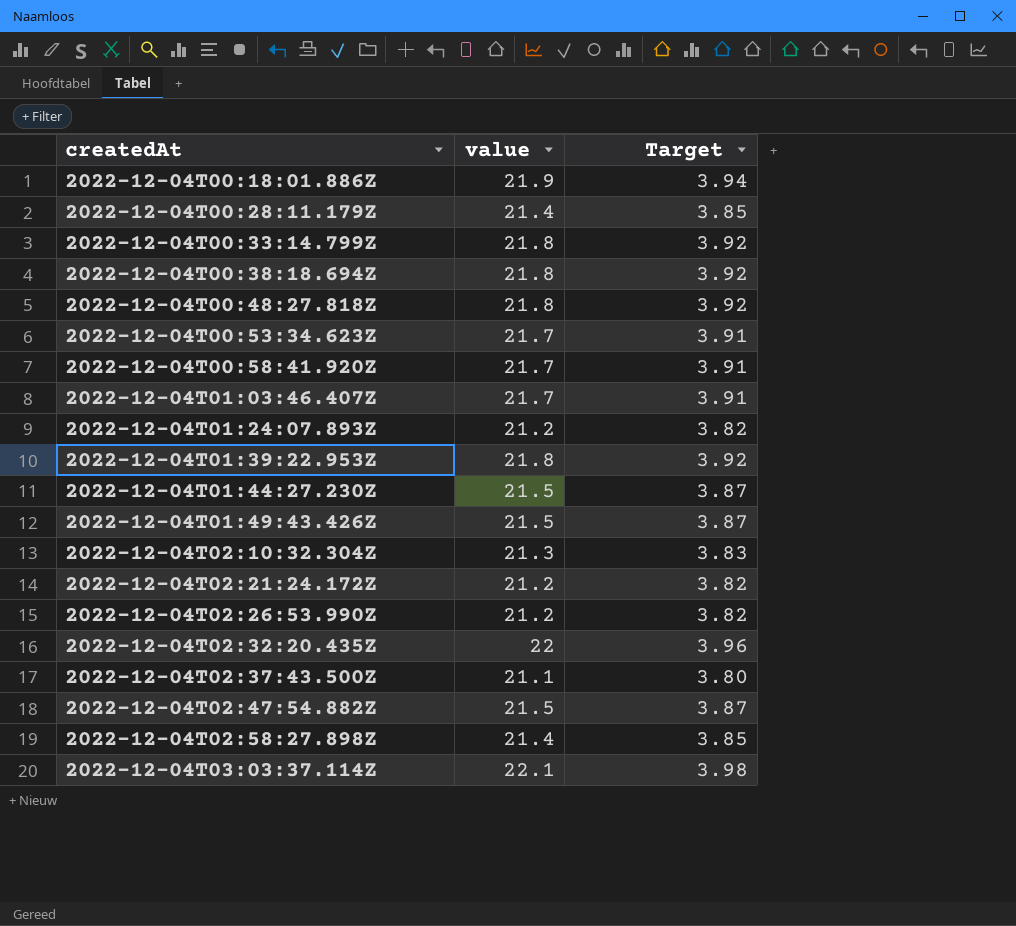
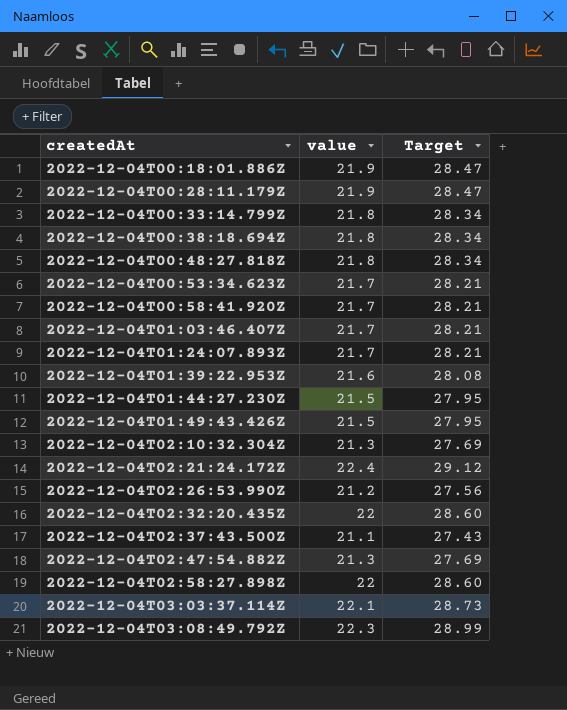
column Target | formula: [value] * 0.18 -> [value] * 1.3
2022-12-04T00:28:11.179Z | value: 21.4 -> 21.9
2022-12-04T01:24:07.893Z | value: 21.2 -> 21.7
2022-12-04T01:39:22.953Z | value: 21.8 -> 21.6
2022-12-04T02:21:24.172Z | value: 21.2 -> 22.4
2022-12-04T02:47:54.882Z | value: 21.5 -> 21.3
2022-12-04T02:58:27.898Z | value: 21.4 -> 22
row 2022-12-04T03:08:49.792Z: none -> 22.3 | 28.99

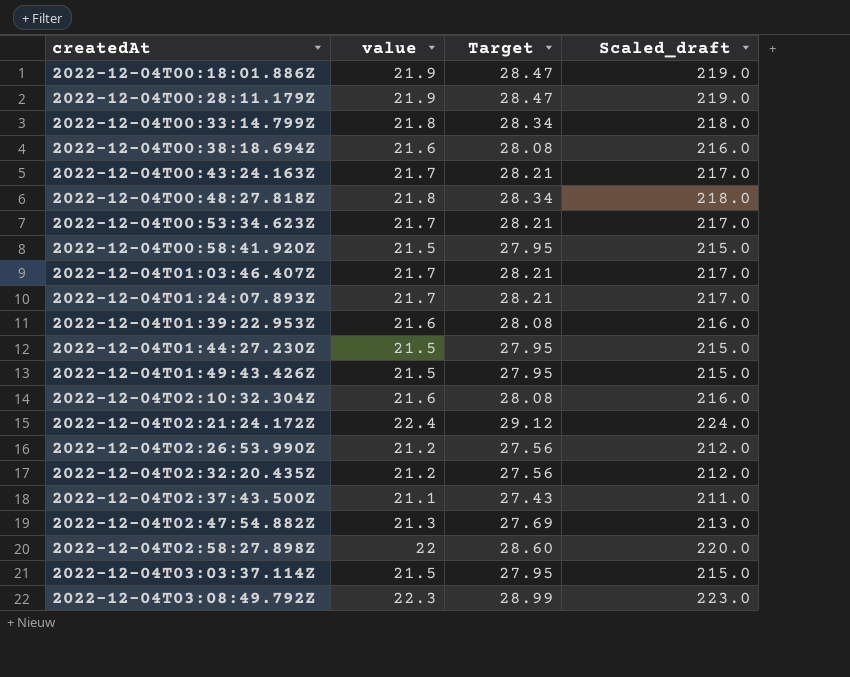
column Scaled_draft | formula: none -> [value] * 10
2022-12-04T00:38:18.694Z | value: 21.8 -> 21.6
2022-12-04T00:38:18.694Z | Target: 28.34 -> 28.08
row 2022-12-04T00:43:24.163Z: none -> 21.7 | 28.21 | 217.0
2022-12-04T00:58:41.920Z | value: 21.7 -> 21.5
2022-12-04T00:58:41.920Z | Target: 28.21 -> 27.95
2022-12-04T02:10:32.304Z | value: 21.3 -> 21.6
2022-12-04T02:10:32.304Z | Target: 27.69 -> 28.08
2022-12-04T02:32:20.435Z | value: 22 -> 21.2
2022-12-04T02:32:20.435Z | Target: 28.60 -> 27.56
2022-12-04T03:03:37.114Z | value: 22.1 -> 21.5
2022-12-04T03:03:37.114Z | Target: 28.73 -> 27.95

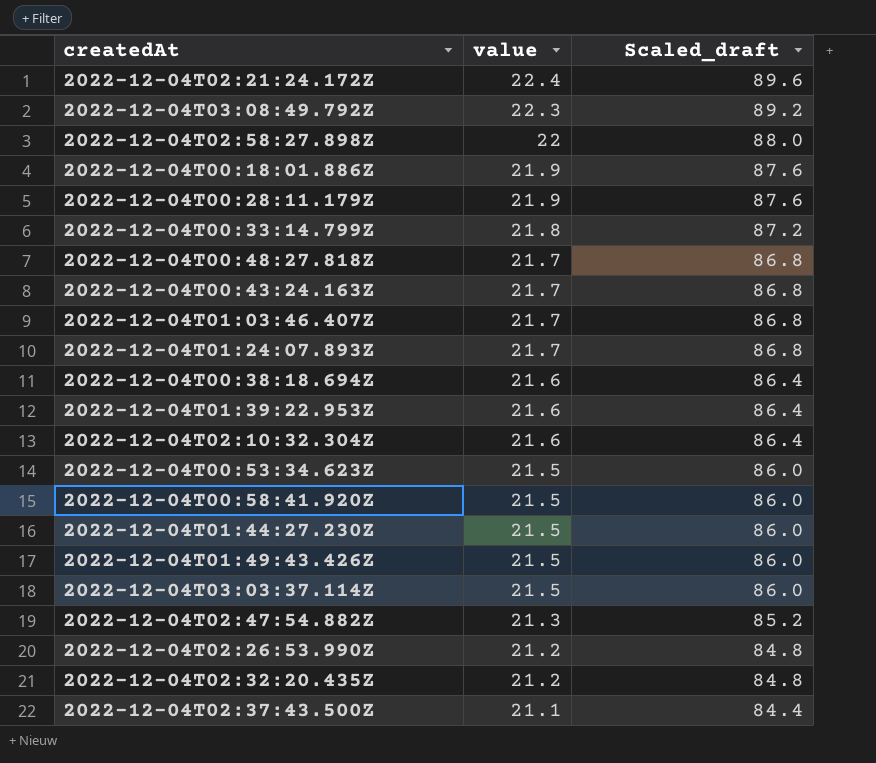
row order: createdAt ascending -> value descending
column Target | formula: [value] * 1.3 -> none
column Scaled_draft | formula: [value] * 10 -> [value] * 4
2022-12-04T00:48:27.818Z | value: 21.8 -> 21.7
2022-12-04T00:53:34.623Z | value: 21.7 -> 21.5

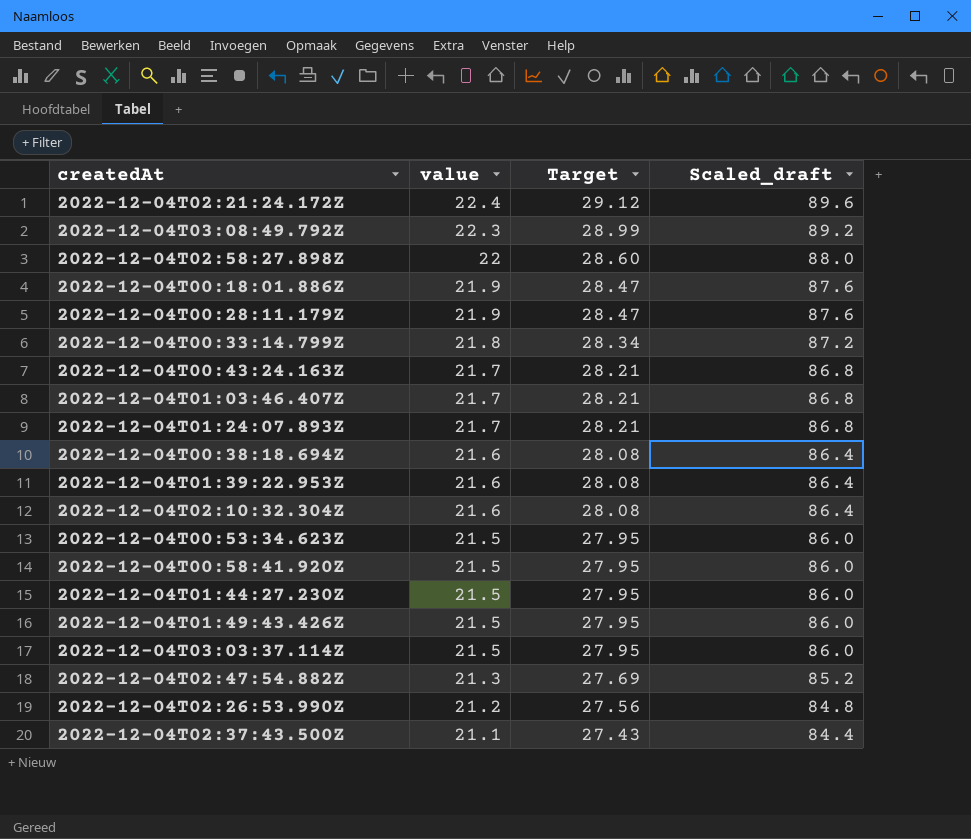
column Target | formula: none -> [value] * 1.3
row 2022-12-04T00:48:27.818Z: 21.7 | 86.8 -> none
row 2022-12-04T02:32:20.435Z: 21.2 | 84.8 -> none

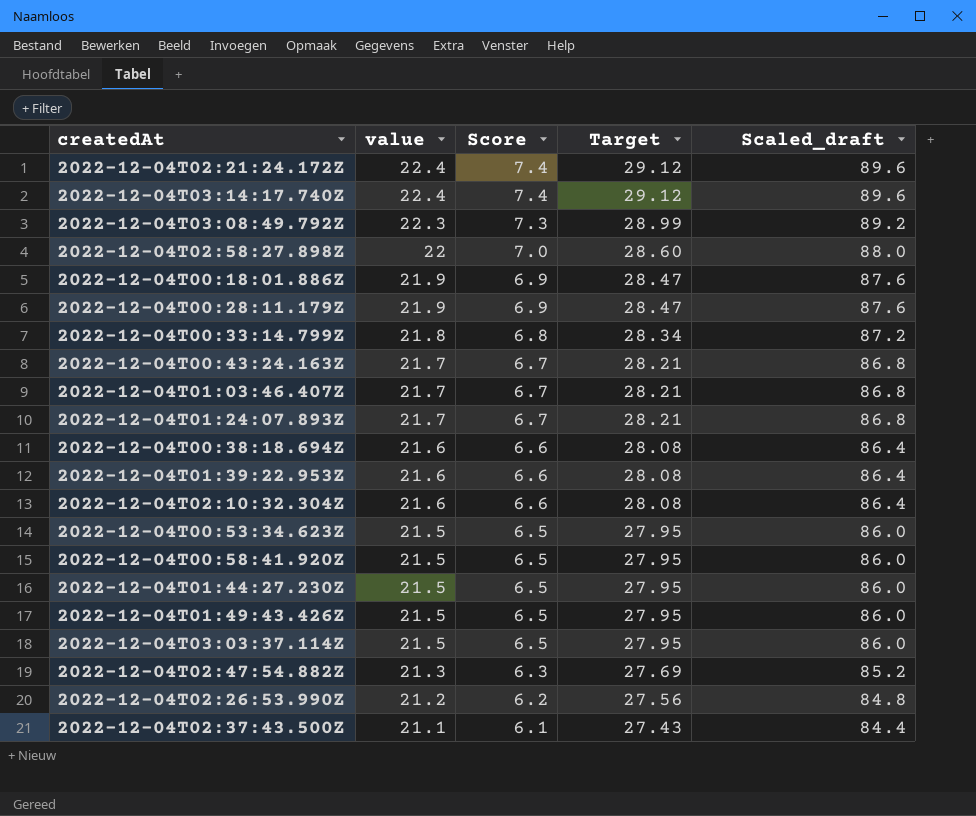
column Score | formula: none -> [value] - 15
row 2022-12-04T03:14:17.740Z: none -> 22.4 | 7.4 | 29.12 | 89.6

